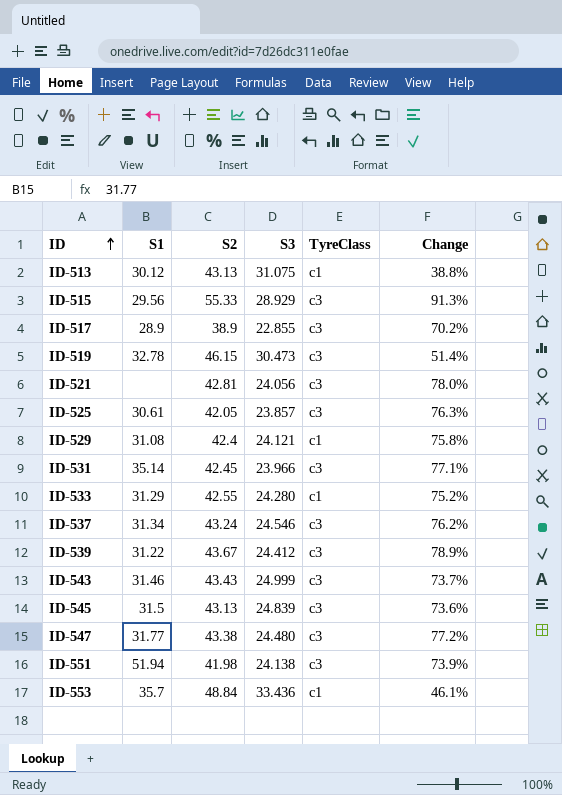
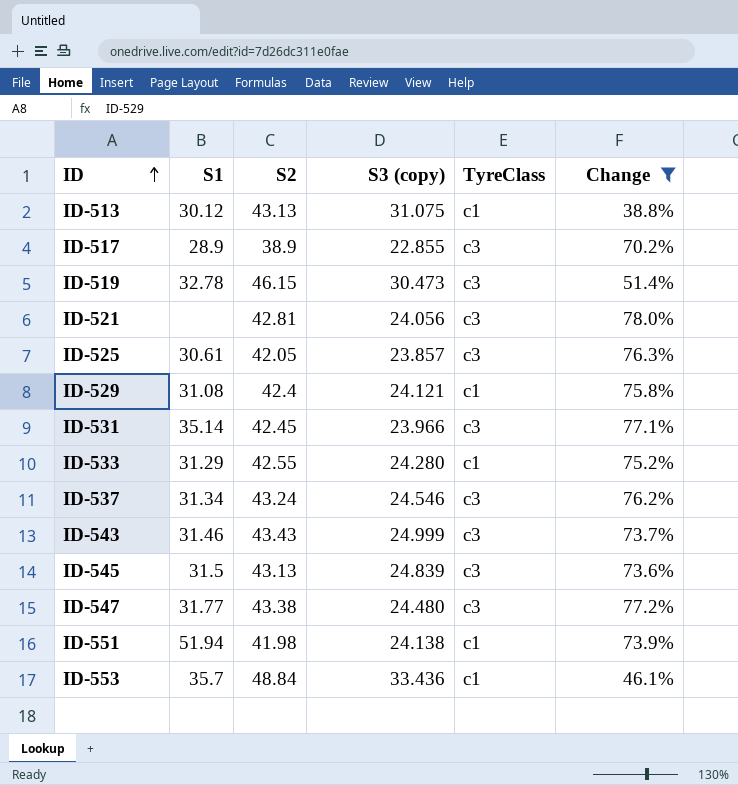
filter: none -> Change <= 78.0%
column name: S3 -> S3 (copy)
ID-551 | TyreClass: c3 -> c1

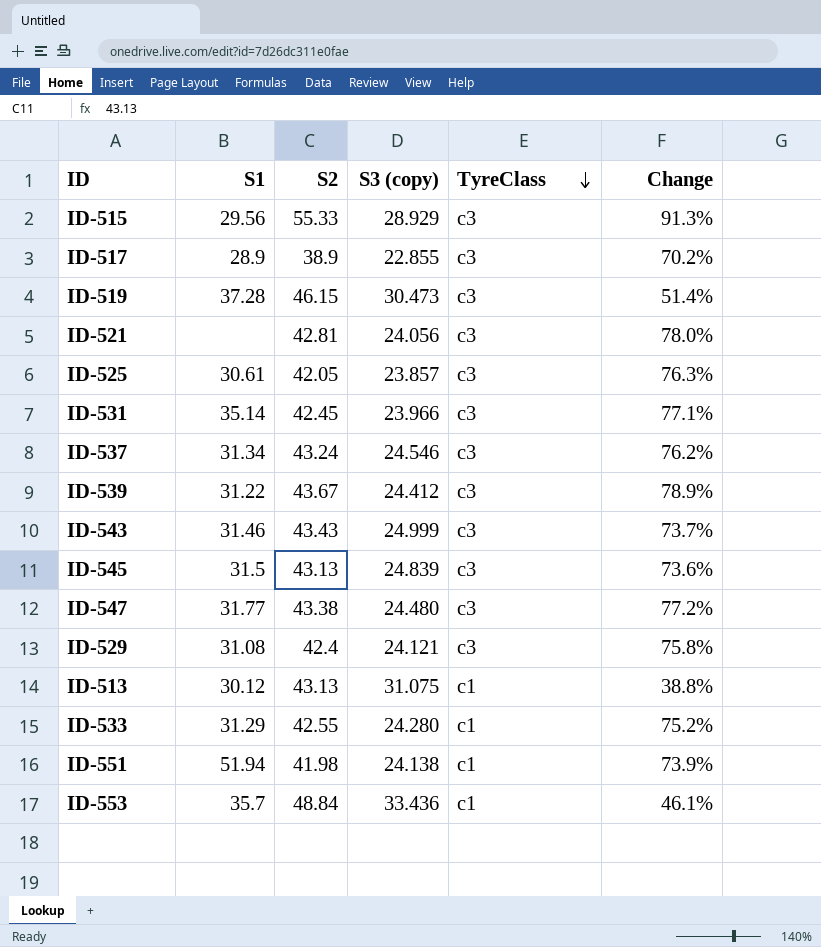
filter: Change <= 78.0% -> none
row order: ID ascending -> TyreClass descending
ID-519 | S1: 32.78 -> 37.28
ID-529 | TyreClass: c1 -> c3

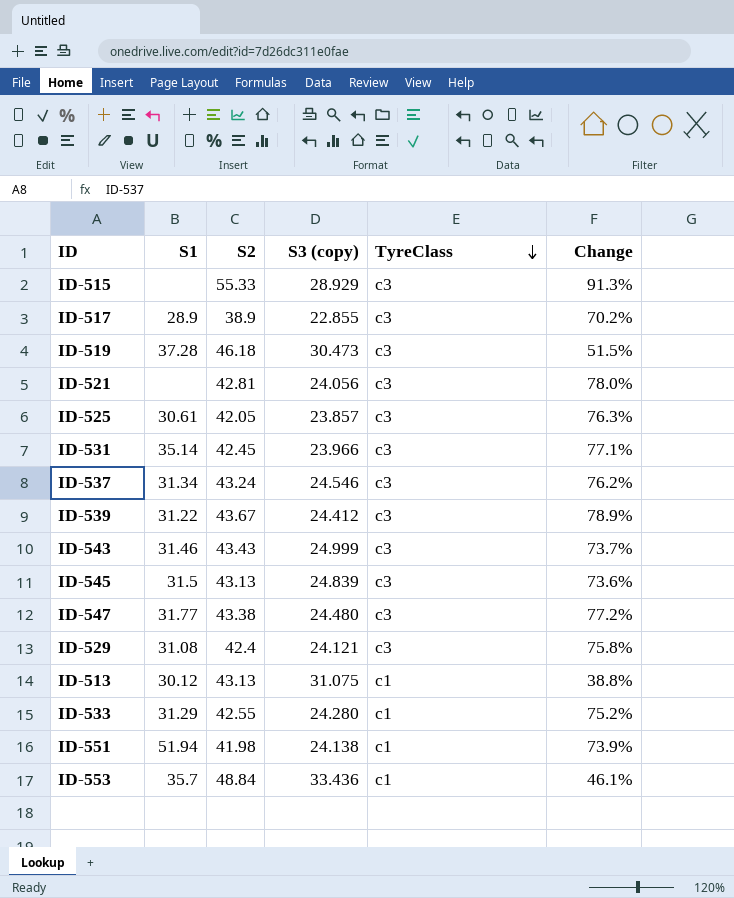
ID-515 | S1: 29.56 -> none
ID-519 | S2: 46.15 -> 46.18
ID-519 | Change: 51.4% -> 51.5%

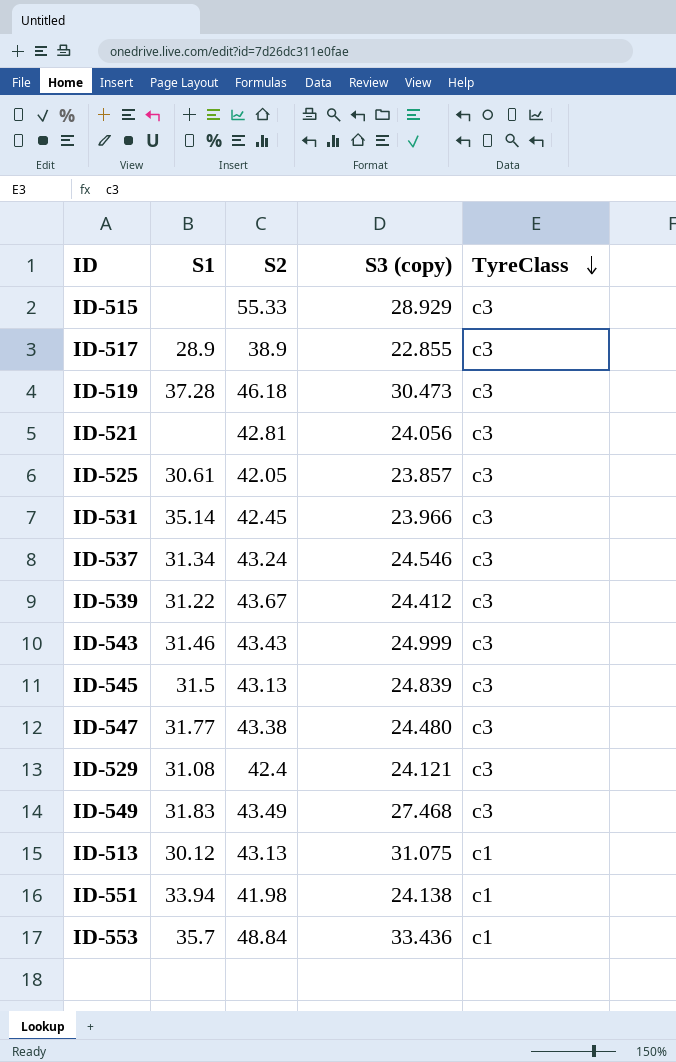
column Change | formula: ([S2] - [S3 (copy)]) / [S3 (copy)] -> none
row ID-533: 31.29 | 42.55 | 24.280 | c1 | 75.2% -> none
row ID-549: none -> 31.83 | 43.49 | 27.468 | c3
ID-551 | S1: 51.94 -> 33.94

